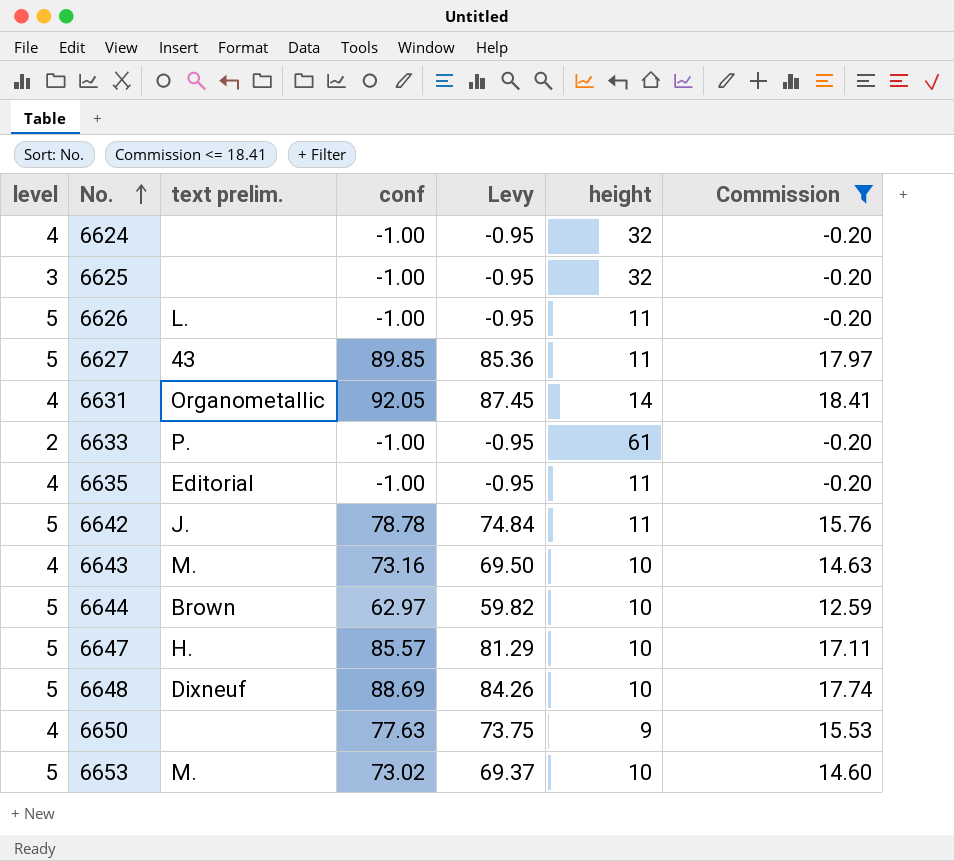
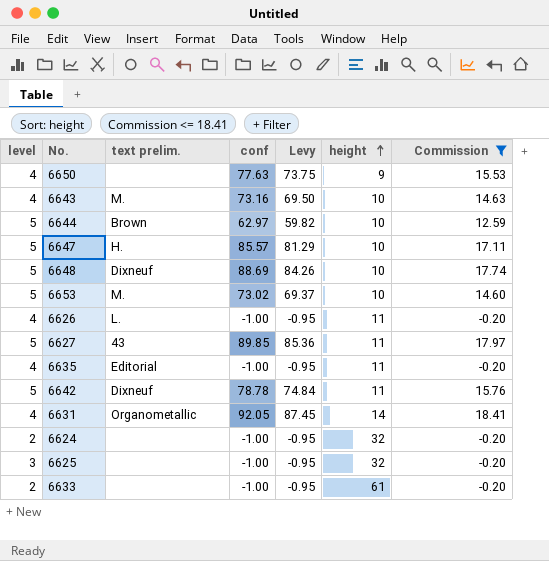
row order: No. ascending -> height ascending
6626 | level: 5 -> 4
6642 | text prelim.: J. -> Dixneuf
6624 | level: 4 -> 2
6633 | text prelim.: P. -> none

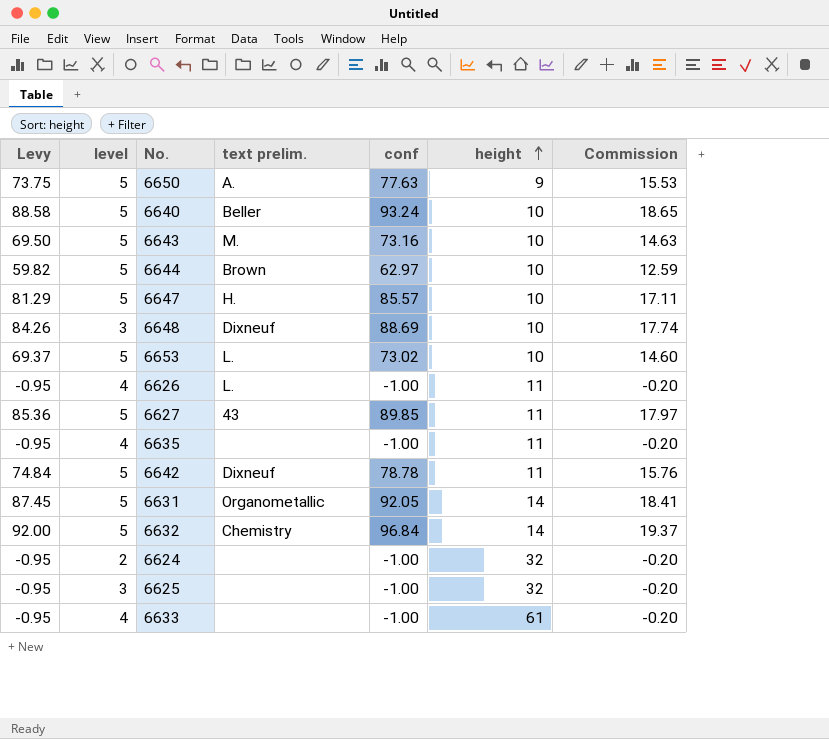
filter: Commission <= 18.41 -> none
column Levy | position: 5 -> 1
6650 | level: 4 -> 5
6650 | text prelim.: none -> A.
6643 | level: 4 -> 5
6648 | level: 5 -> 3
6653 | text prelim.: M. -> L.
6635 | text prelim.: Editorial -> none
6631 | level: 4 -> 5
6633 | level: 2 -> 4

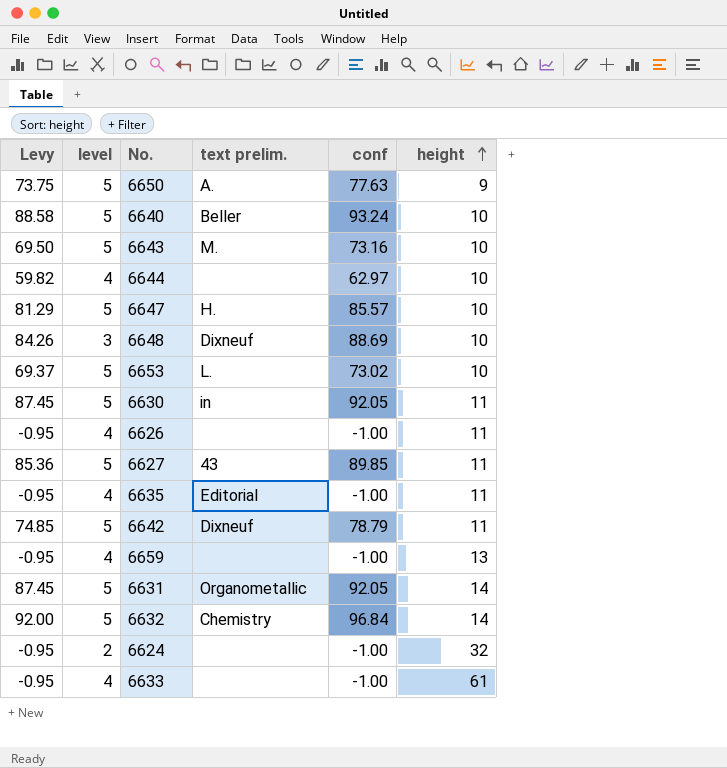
column Commission | formula: [conf] * 0.2 -> none
row 6625: -0.95 | 3 | none | -1.00 | 32 | -0.20 -> none
6644 | level: 5 -> 4
6644 | text prelim.: Brown -> none
row 6630: none -> 87.45 | 5 | in | 92.05 | 11
6626 | text prelim.: L. -> none
6635 | text prelim.: none -> Editorial
6642 | Levy: 74.84 -> 74.85
6642 | conf: 78.78 -> 78.79
row 6659: none -> -0.95 | 4 | none | -1.00 | 13

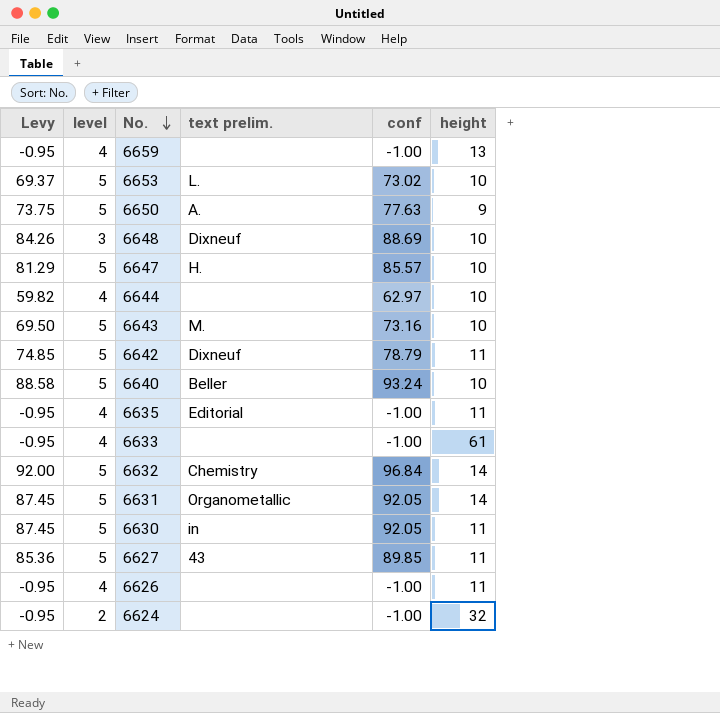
row order: height ascending -> No. descending

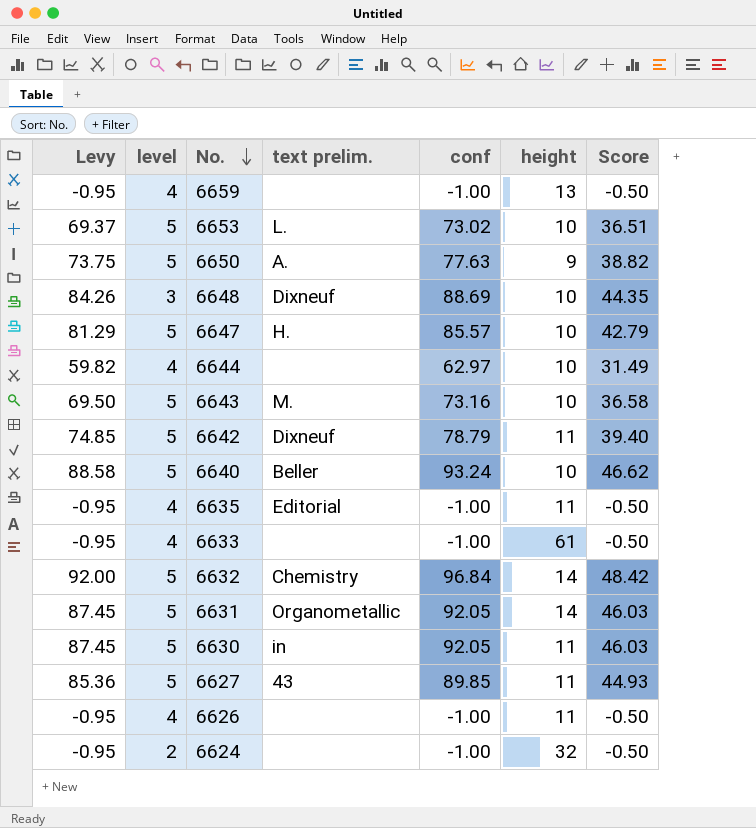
column Score | formula: none -> [conf] * 0.5

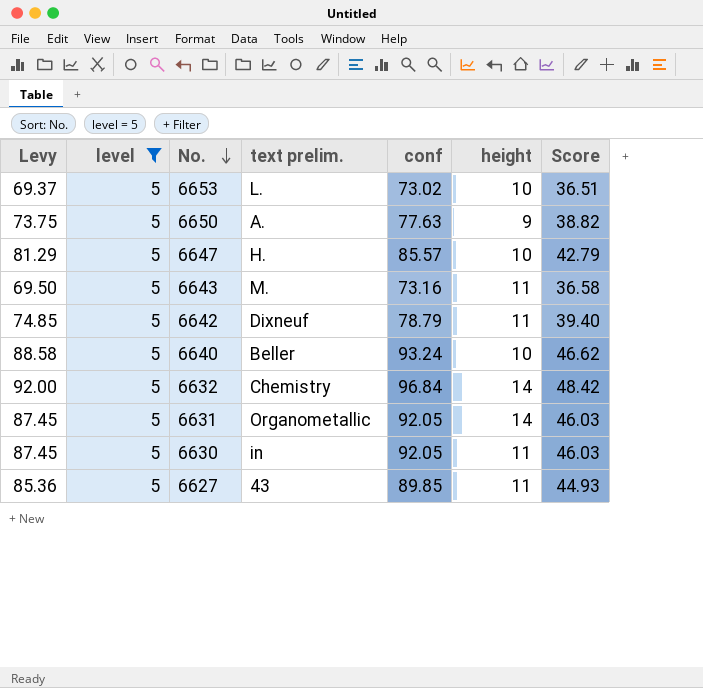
filter: none -> level = 5
6643 | height: 10 -> 11

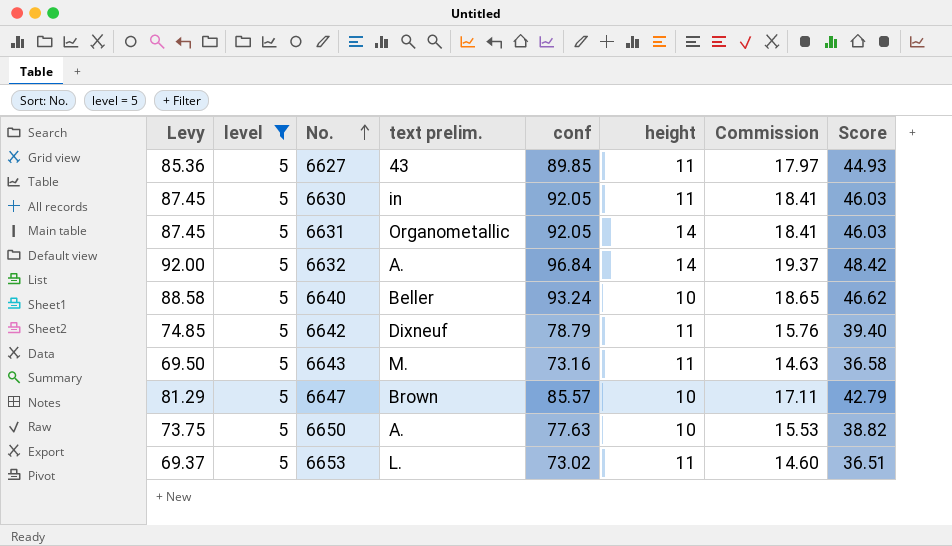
row order: No. descending -> No. ascending
column Commission | formula: none -> [conf] * 0.2
6632 | text prelim.: Chemistry -> A.
6647 | text prelim.: H. -> Brown
6650 | height: 9 -> 10
6653 | height: 10 -> 11

